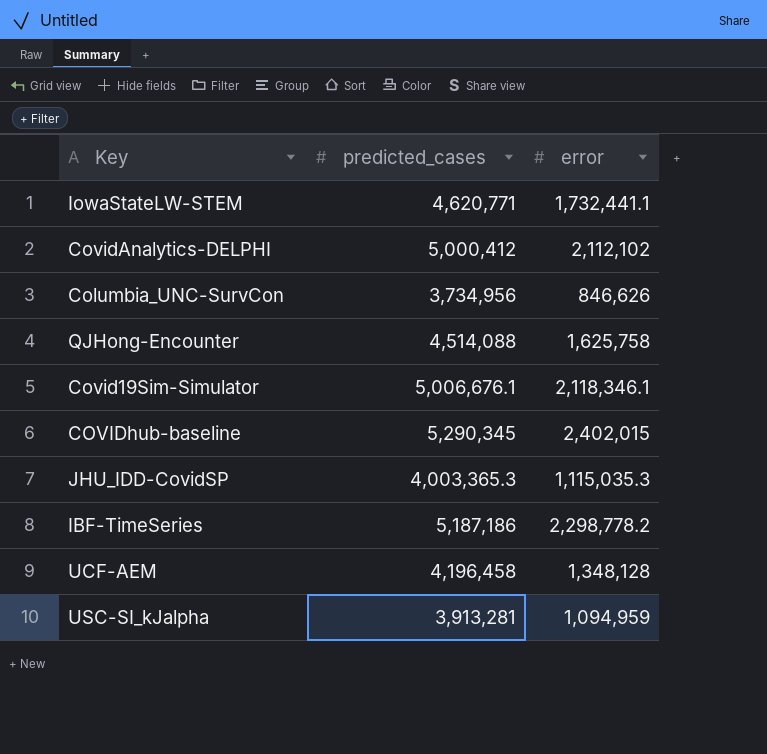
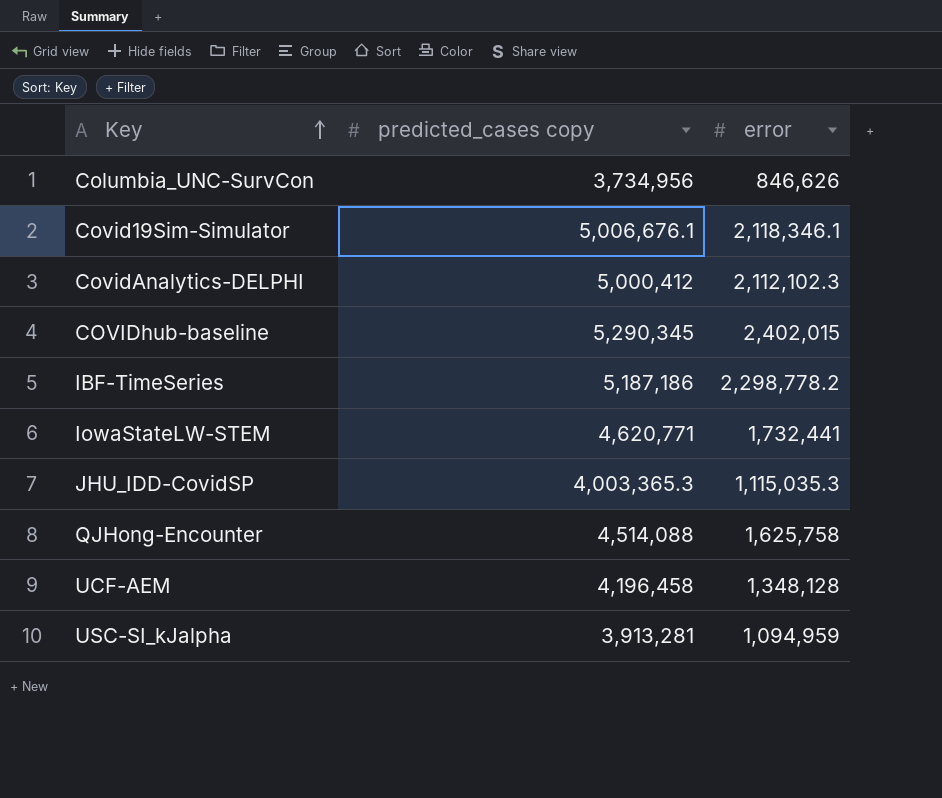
row order: none -> Key ascending
column name: predicted_cases -> predicted_cases copy
CovidAnalytics-DELPHI | error: 2,112,102 -> 2,112,102.3
IowaStateLW-STEM | error: 1,732,441.1 -> 1,732,441

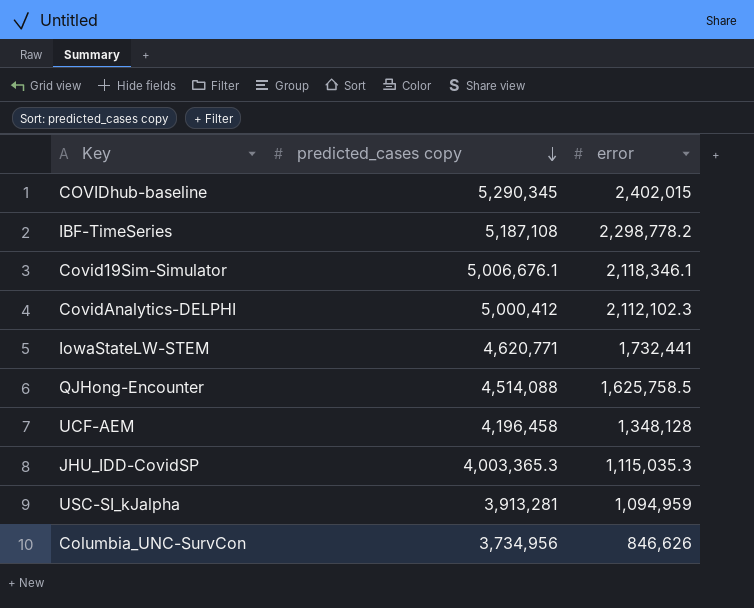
row order: Key ascending -> predicted_cases copy descending
IBF-TimeSeries | predicted_cases copy: 5,187,186 -> 5,187,108
QJHong-Encounter | error: 1,625,758 -> 1,625,758.5

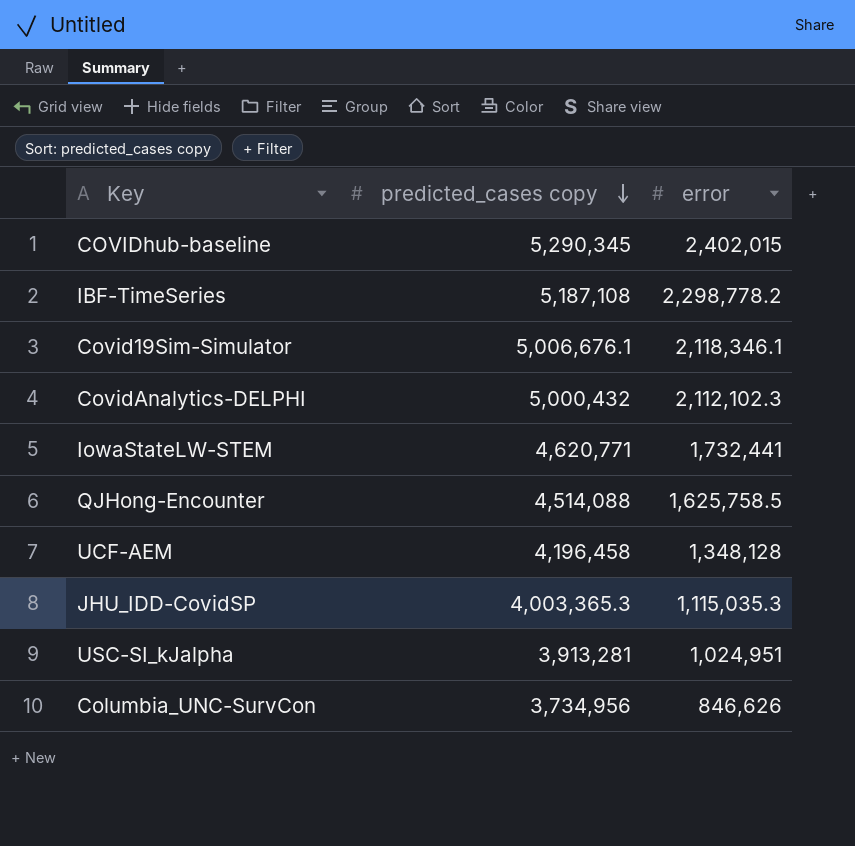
CovidAnalytics-DELPHI | predicted_cases copy: 5,000,412 -> 5,000,432
USC-SI_kJalpha | error: 1,094,959 -> 1,024,951

